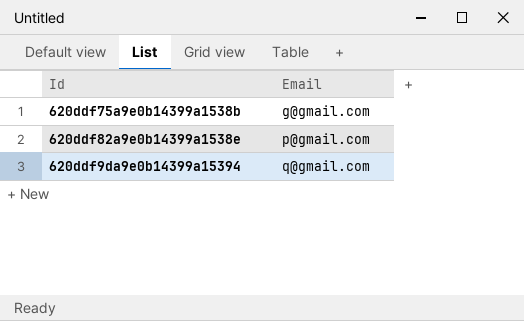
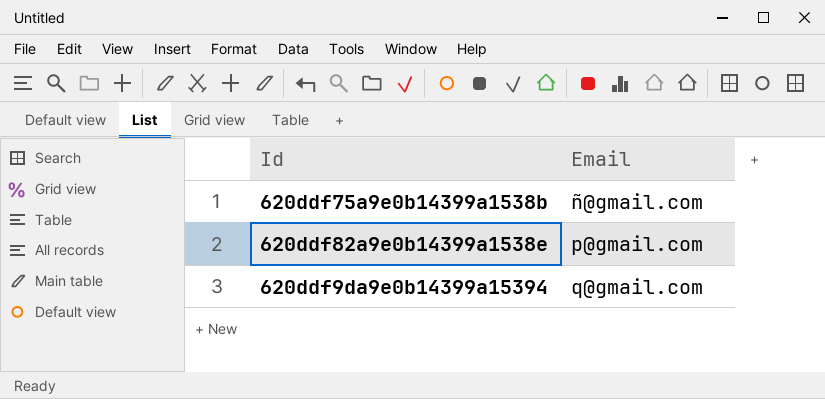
620ddf75a9e0b14399a1538b | Email: g@gmail.com -> ñ@gmail.com

